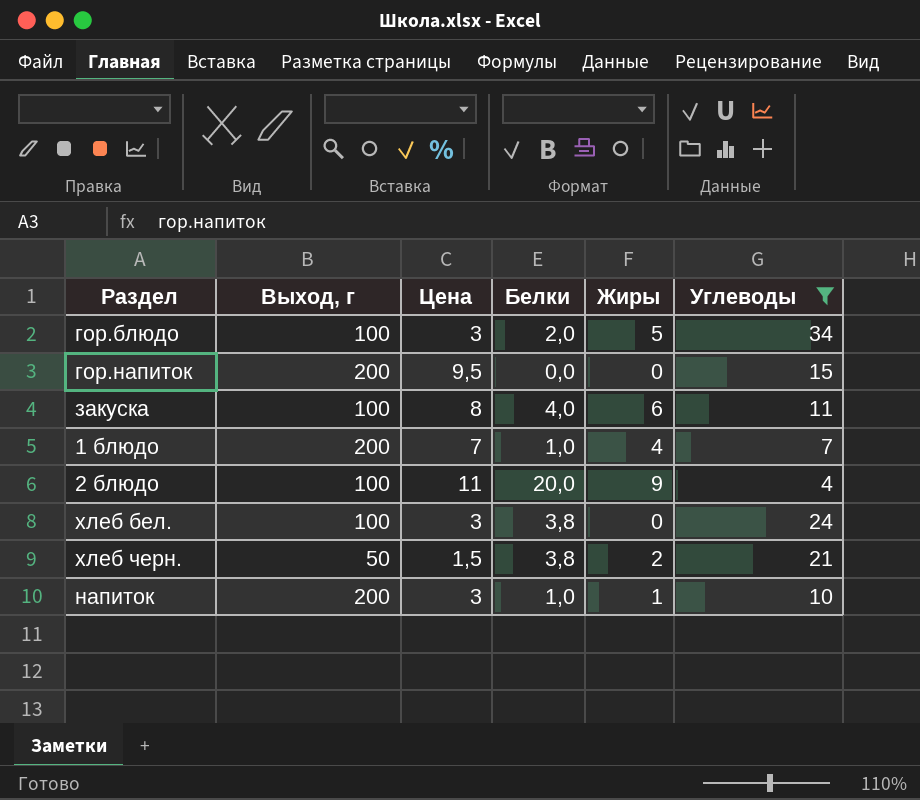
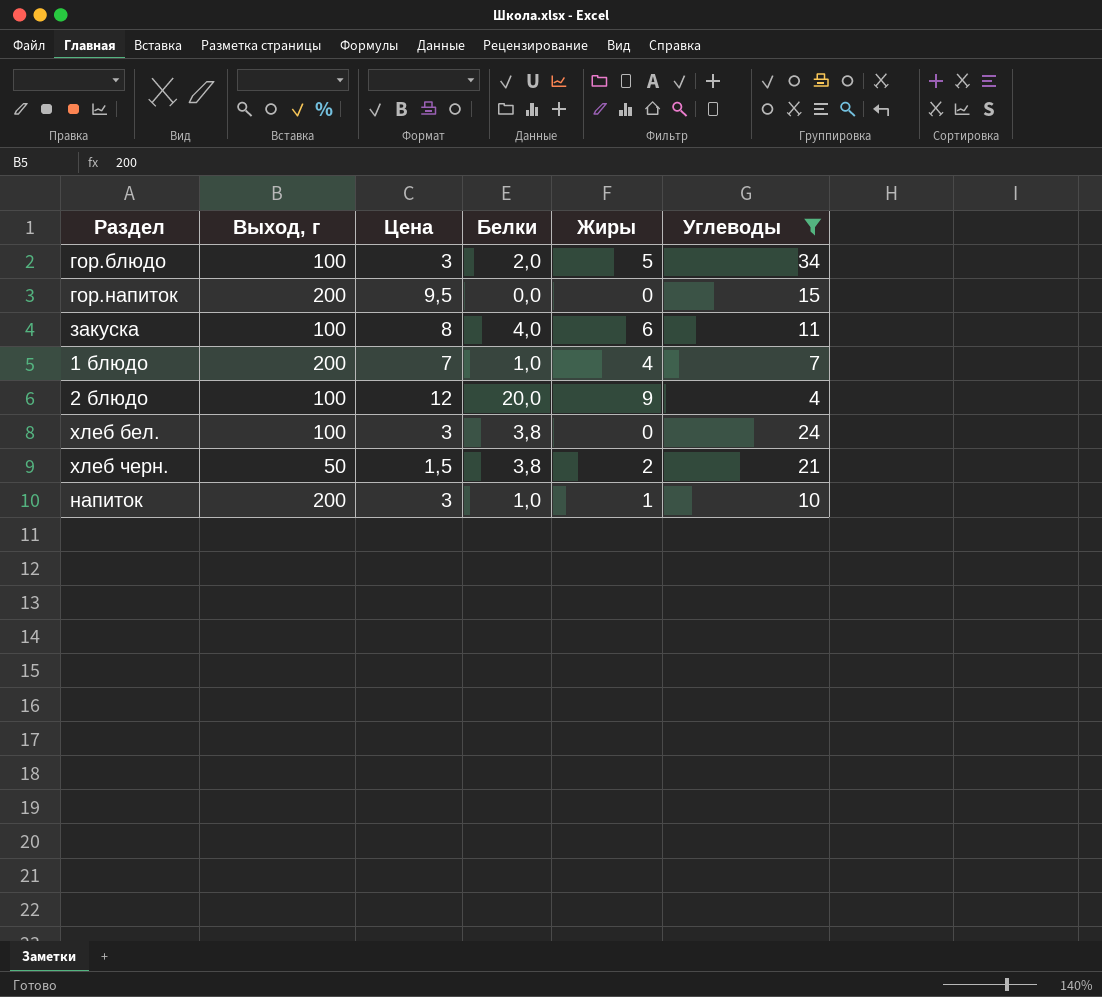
2 блюдо | Цена: 11 -> 12

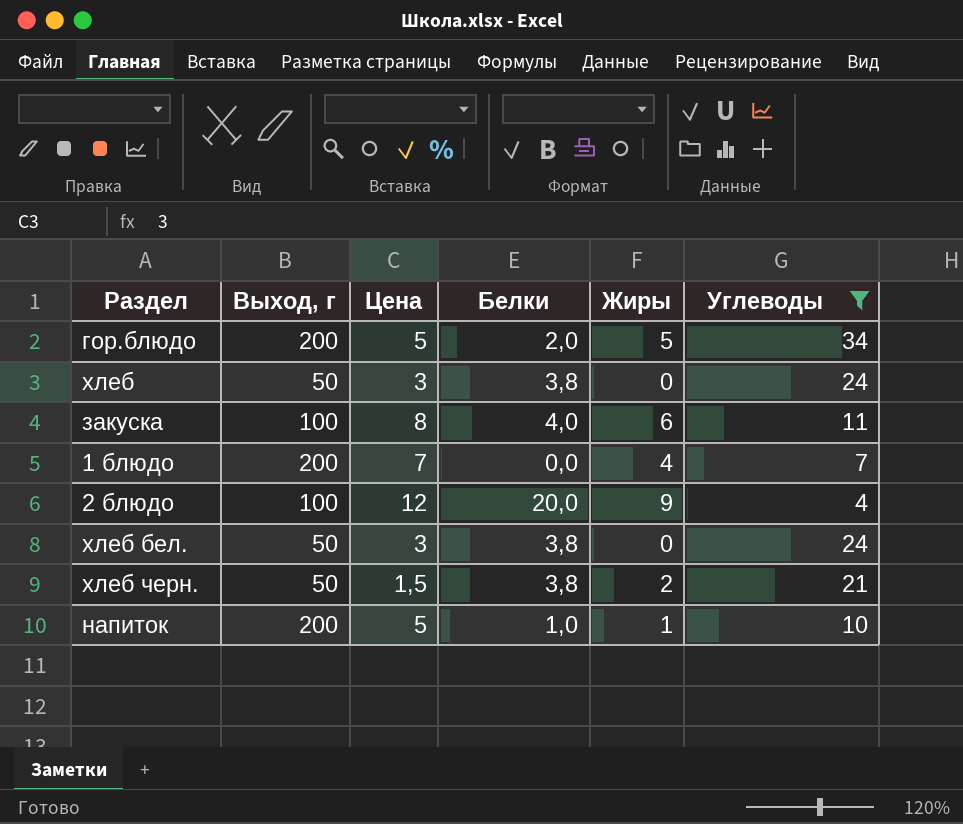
row гор.напиток: 200 | 9,5 | 0,0 | 0 | 15 -> none
гор.блюдо | Выход, г: 100 -> 200
гор.блюдо | Цена: 3 -> 5
row хлеб: none -> 50 | 3 | 3,8 | 0 | 24
1 блюдо | Белки: 1,0 -> 0,0
хлеб бел. | Выход, г: 100 -> 50
напиток | Цена: 3 -> 5

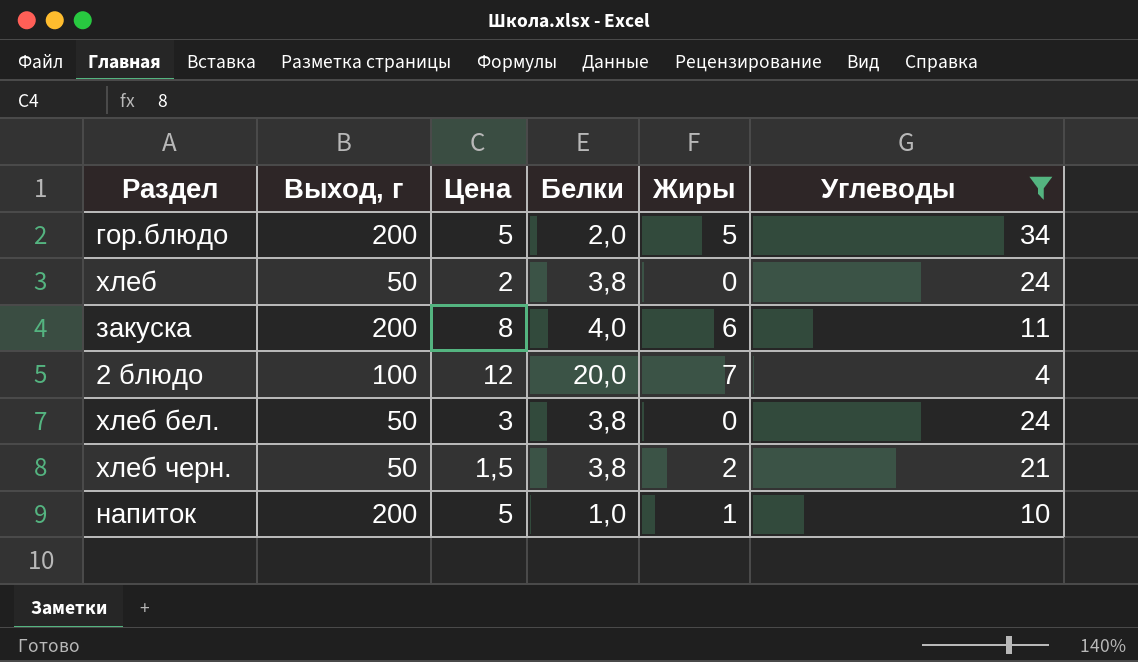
row 1 блюдо: 200 | 7 | 0,0 | 4 | 7 -> none
хлеб | Цена: 3 -> 2
закуска | Выход, г: 100 -> 200
2 блюдо | Жиры: 9 -> 7

